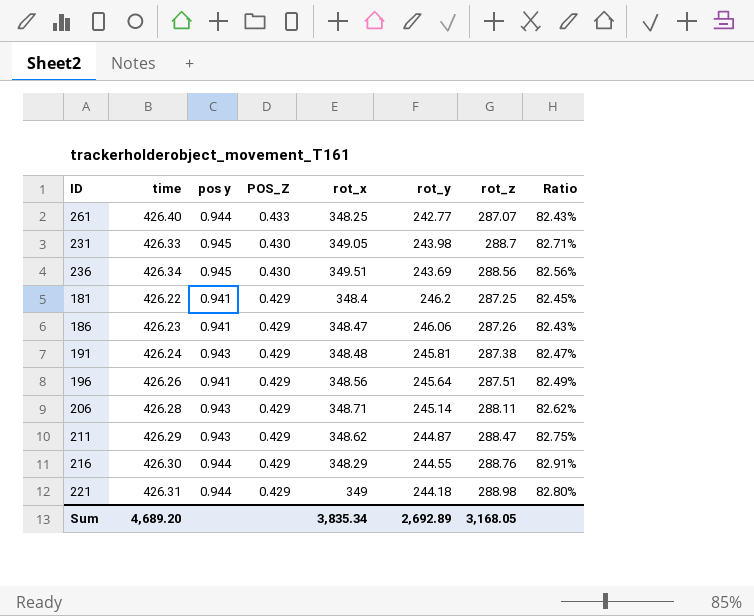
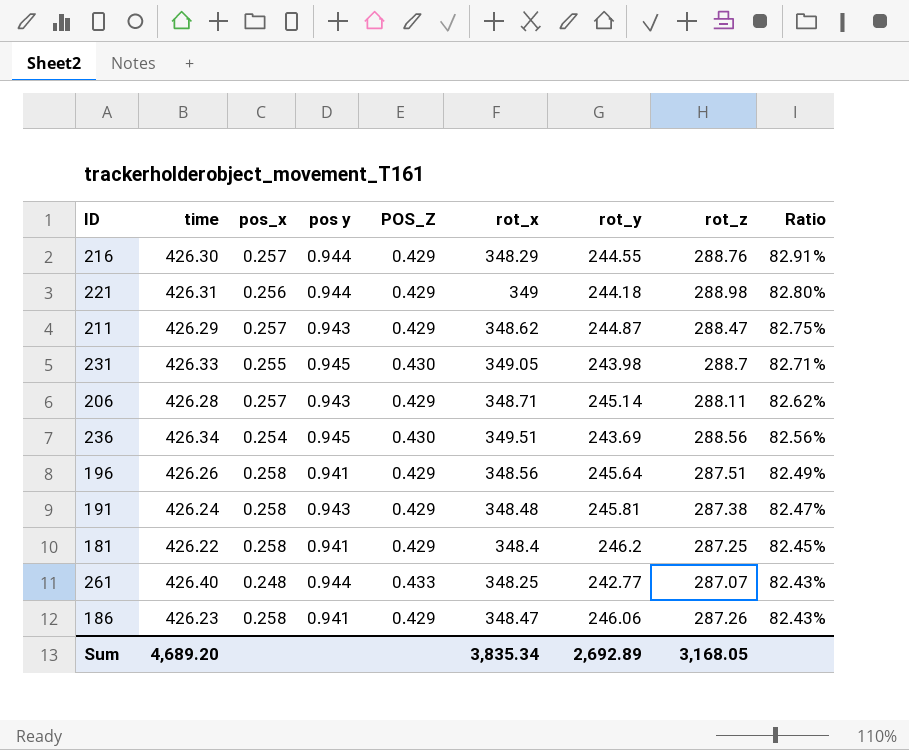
row order: POS_Z descending -> Ratio descending
column pos_x | position: none -> 3

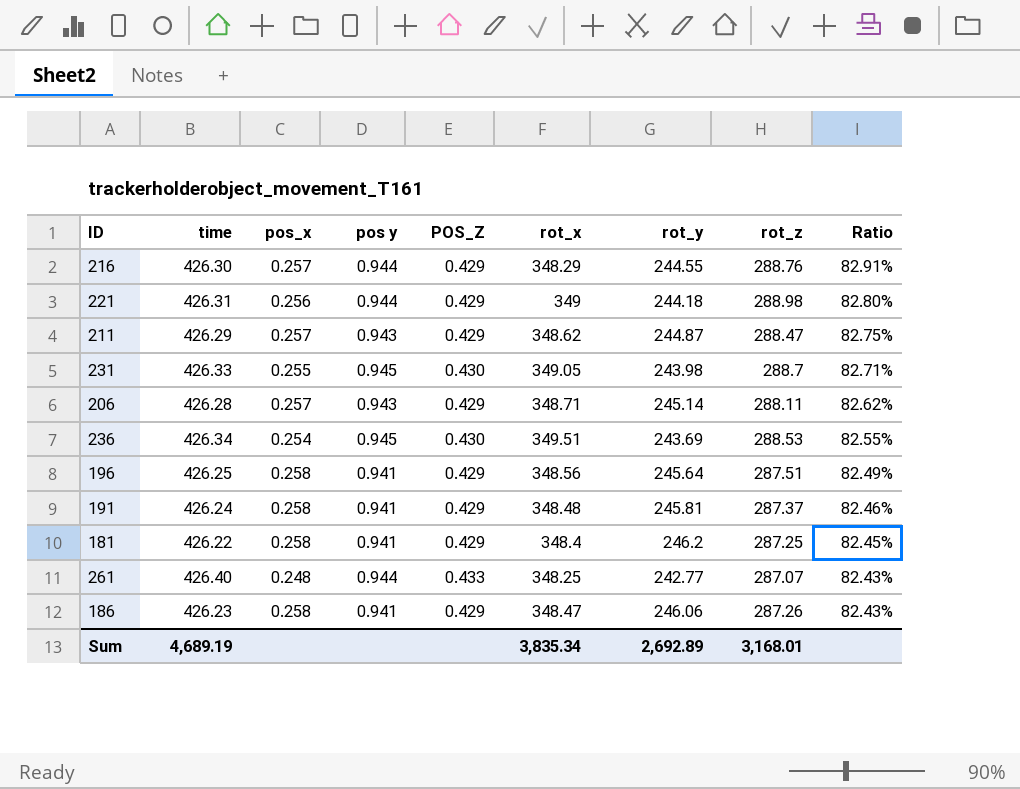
236 | rot_z: 288.56 -> 288.53
236 | Ratio: 82.56% -> 82.55%
196 | time: 426.26 -> 426.25
191 | pos y: 0.943 -> 0.941
191 | rot_z: 287.38 -> 287.37
191 | Ratio: 82.47% -> 82.46%
Sum | time: 4,689.20 -> 4,689.19
Sum | rot_z: 3,168.05 -> 3,168.01

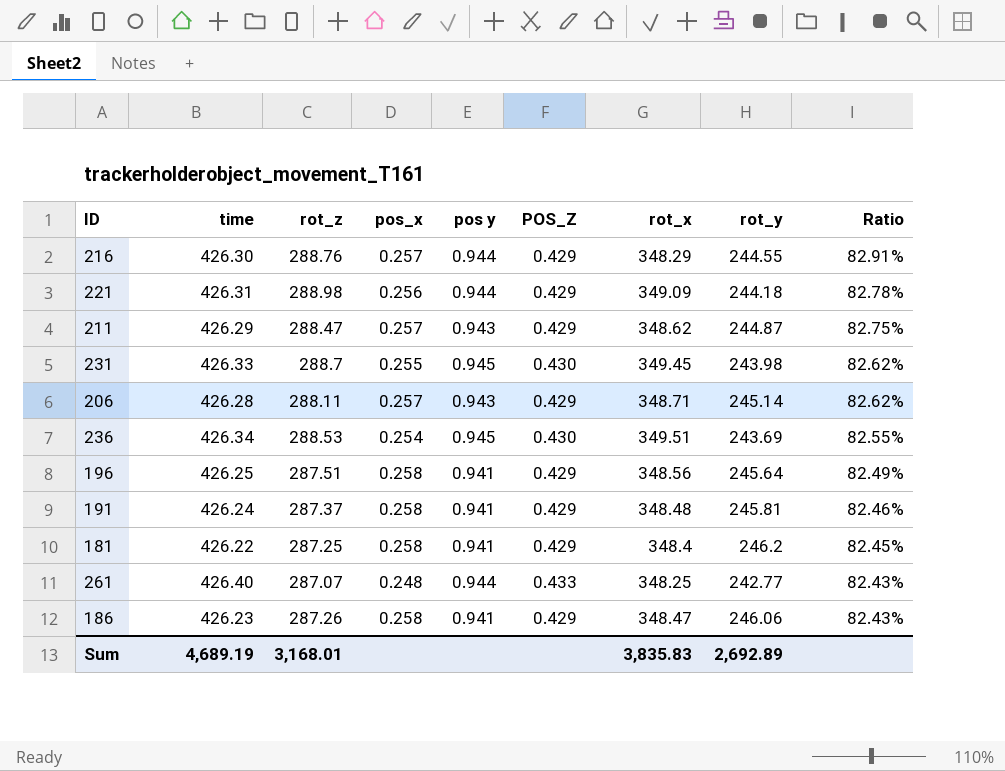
column rot_z | position: 8 -> 3
221 | rot_x: 349 -> 349.09
221 | Ratio: 82.80% -> 82.78%
231 | rot_x: 349.05 -> 349.45
231 | Ratio: 82.71% -> 82.62%
Sum | rot_x: 3,835.34 -> 3,835.83

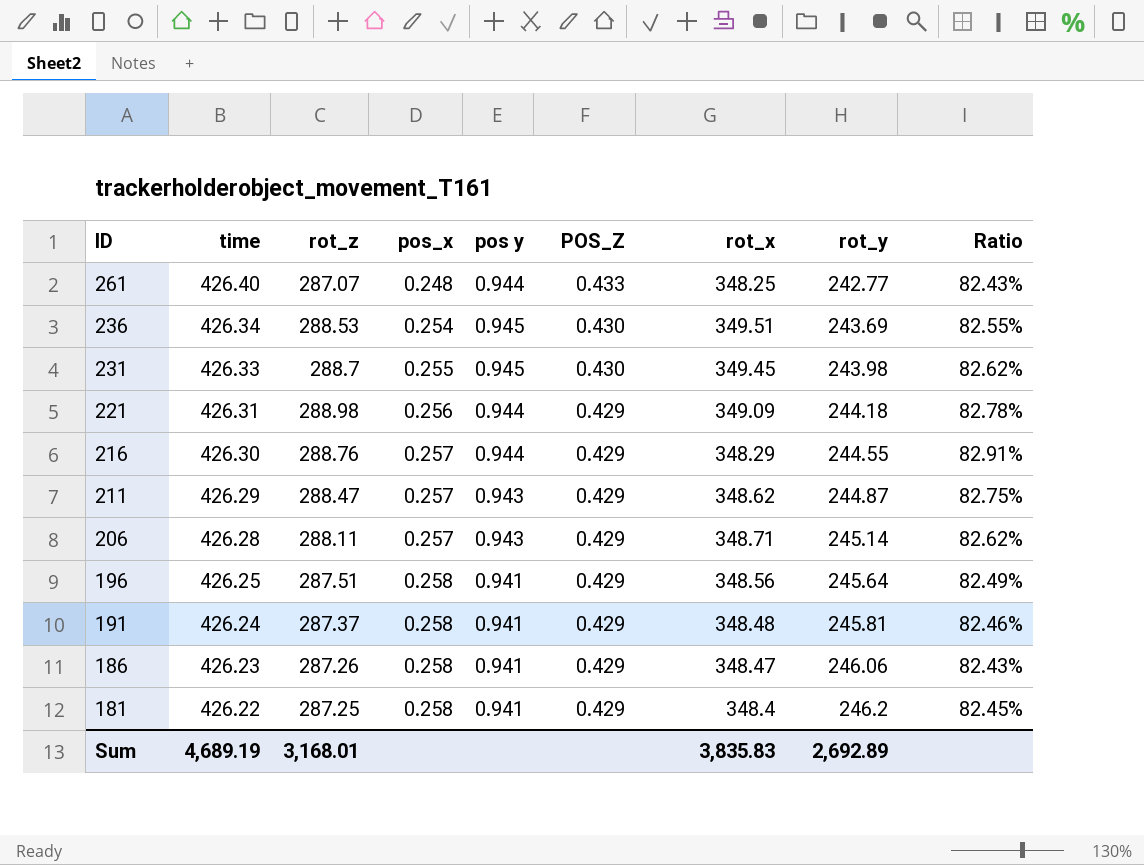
row order: Ratio descending -> ID descending

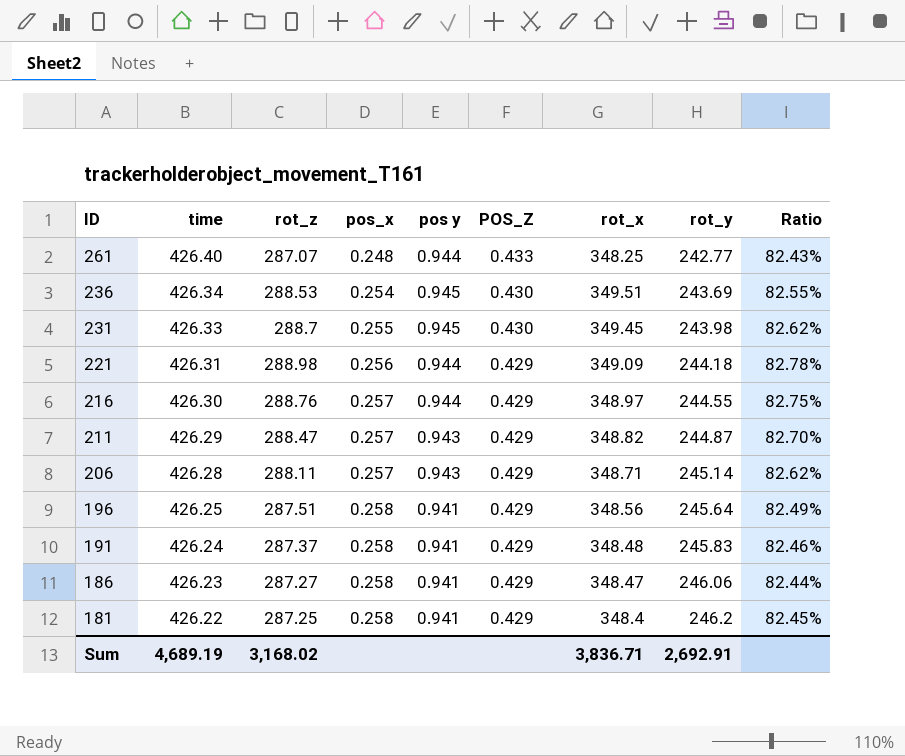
216 | rot_x: 348.29 -> 348.97
216 | Ratio: 82.91% -> 82.75%
211 | rot_x: 348.62 -> 348.82
211 | Ratio: 82.75% -> 82.70%
191 | rot_y: 245.81 -> 245.83
186 | rot_z: 287.26 -> 287.27
186 | Ratio: 82.43% -> 82.44%
Sum | rot_z: 3,168.01 -> 3,168.02
Sum | rot_x: 3,835.83 -> 3,836.71
Sum | rot_y: 2,692.89 -> 2,692.91

